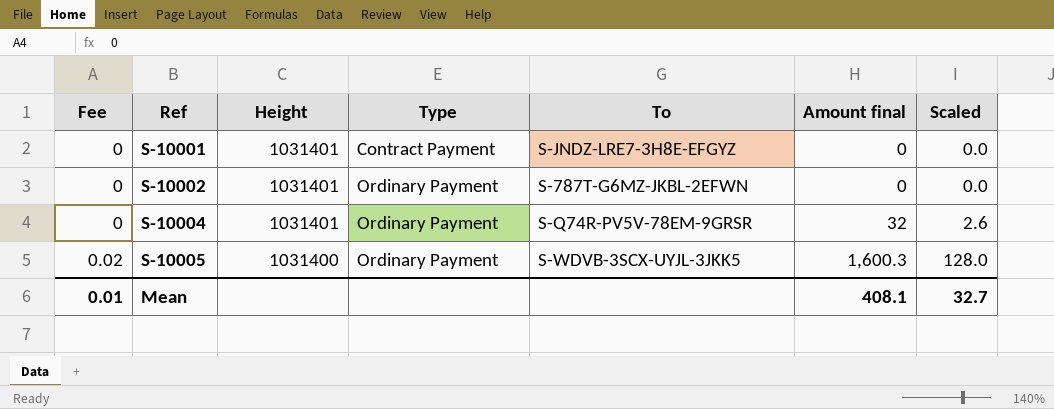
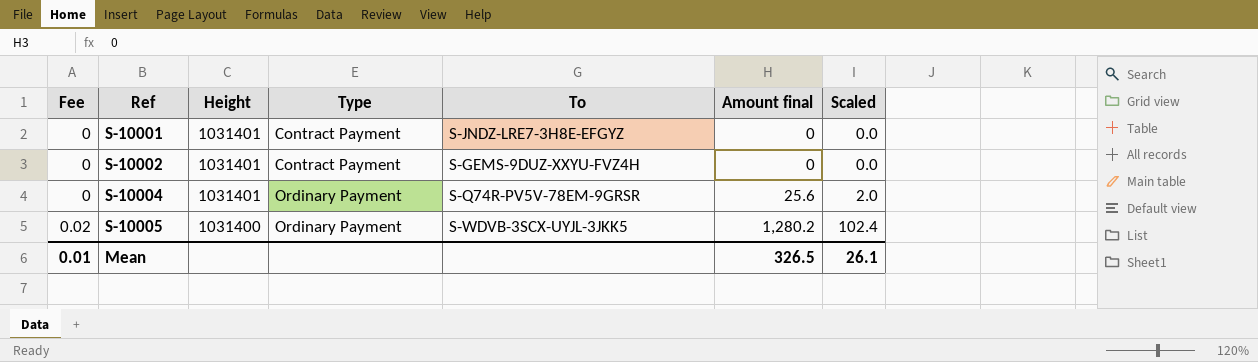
S-10002 | Type: Ordinary Payment -> Contract Payment
S-10002 | To: S-787T-G6MZ-JKBL-2EFWN -> S-GEMS-9DUZ-XXYU-FVZ4H
S-10004 | Amount final: 32 -> 25.6
S-10004 | Scaled: 2.6 -> 2.0
S-10005 | Amount final: 1,600.3 -> 1,280.2
S-10005 | Scaled: 128.0 -> 102.4
Mean | Amount final: 408.1 -> 326.5
Mean | Scaled: 32.7 -> 26.1

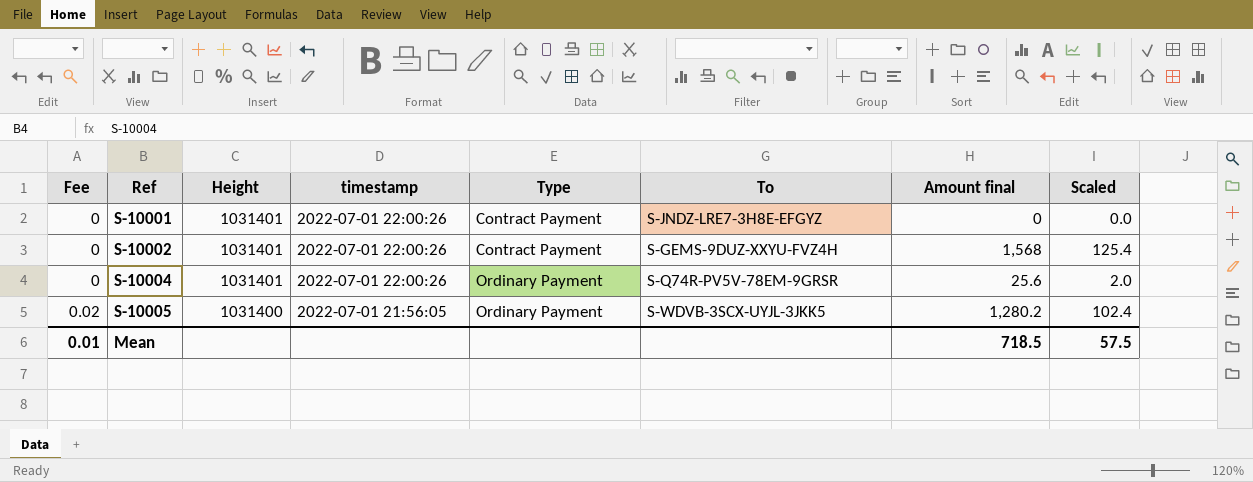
column timestamp | position: none -> 4
S-10002 | Amount final: 0 -> 1,568
S-10002 | Scaled: 0.0 -> 125.4
Mean | Amount final: 326.5 -> 718.5
Mean | Scaled: 26.1 -> 57.5

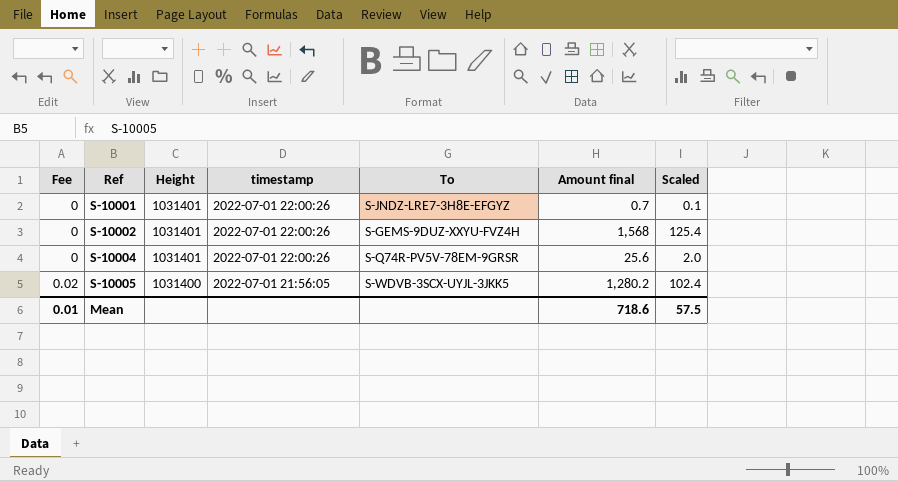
column Type | position: 5 -> none
S-10001 | Amount final: 0 -> 0.7
S-10001 | Scaled: 0.0 -> 0.1
Mean | Amount final: 718.5 -> 718.6

